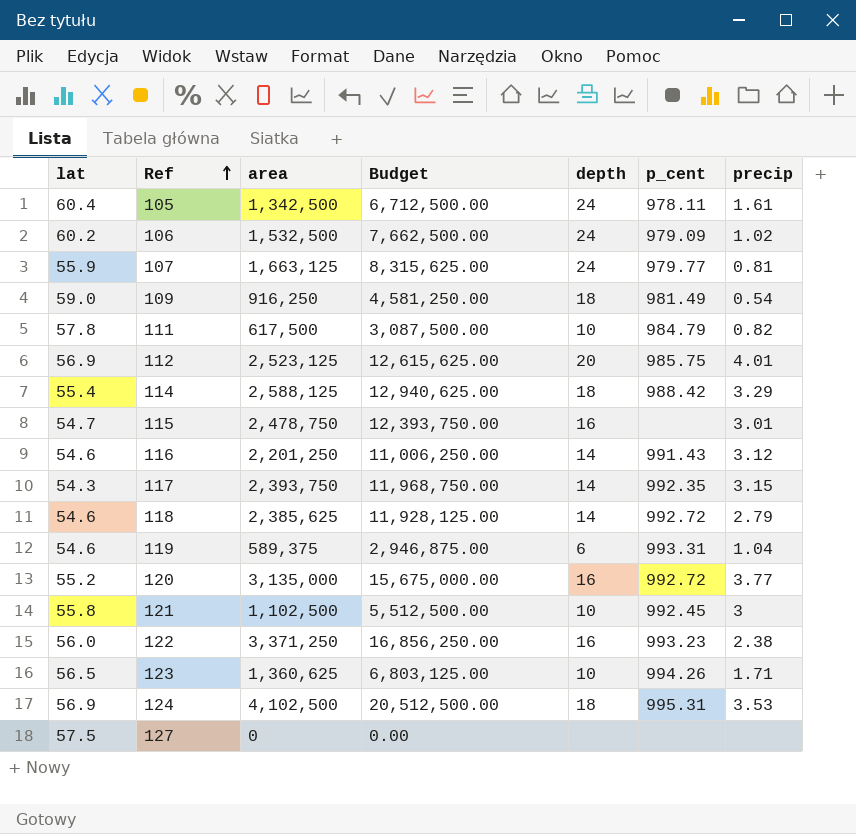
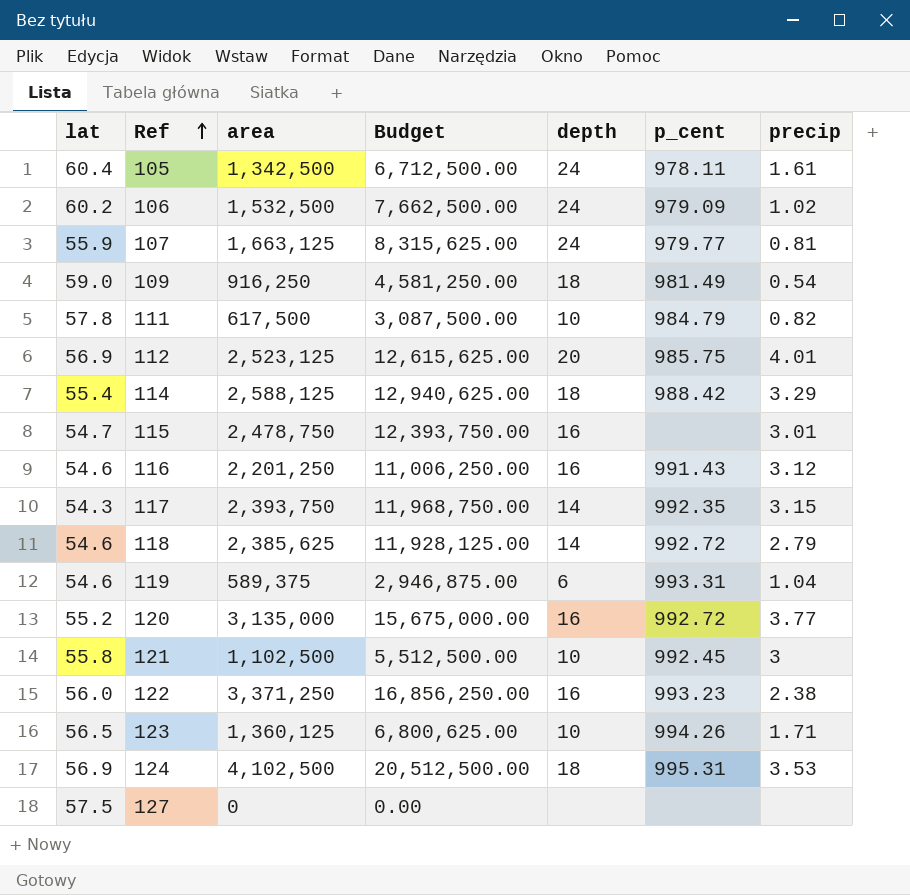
116 | depth: 14 -> 16
123 | area: 1,360,625 -> 1,360,125
123 | Budget: 6,803,125.00 -> 6,800,625.00

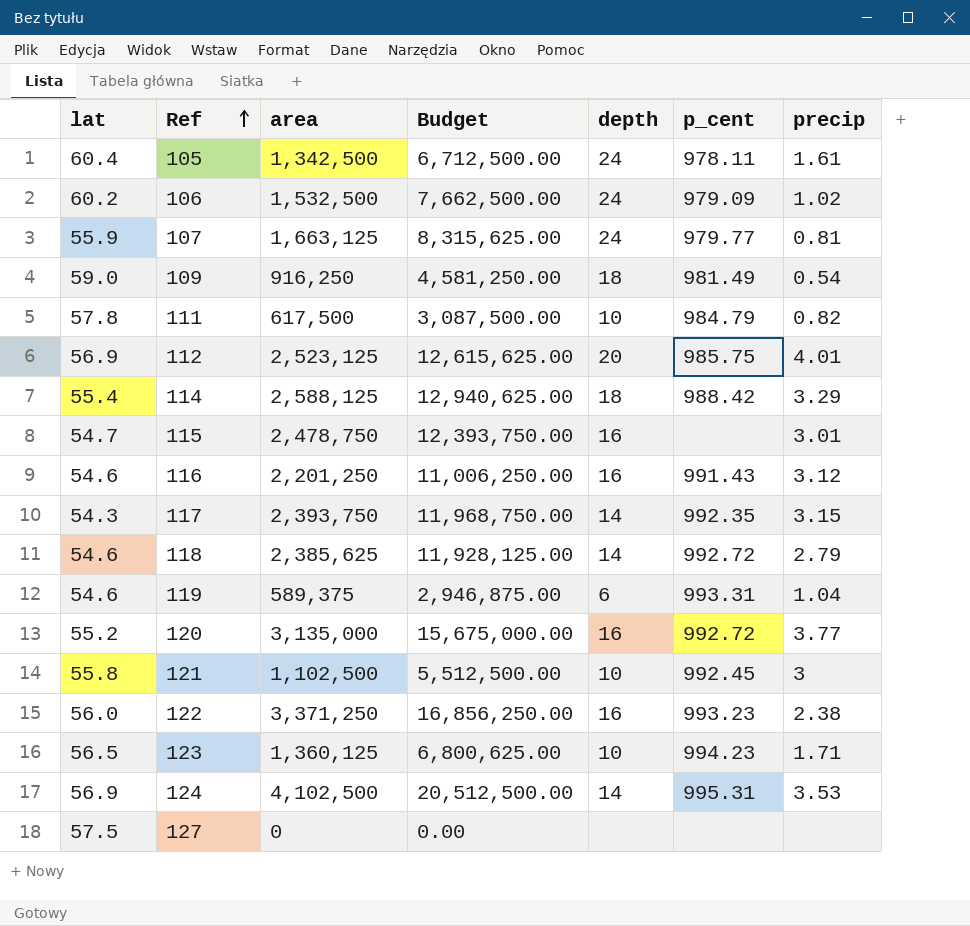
123 | p_cent: 994.26 -> 994.23
124 | depth: 18 -> 14

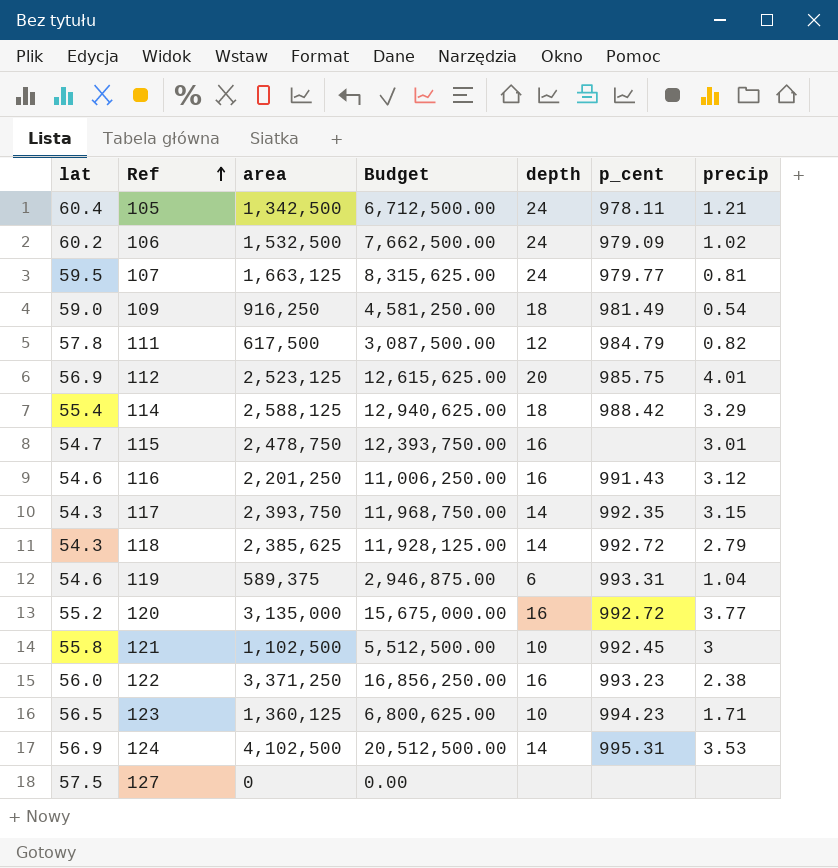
105 | precip: 1.61 -> 1.21
107 | lat: 55.9 -> 59.5
111 | depth: 10 -> 12
118 | lat: 54.6 -> 54.3

